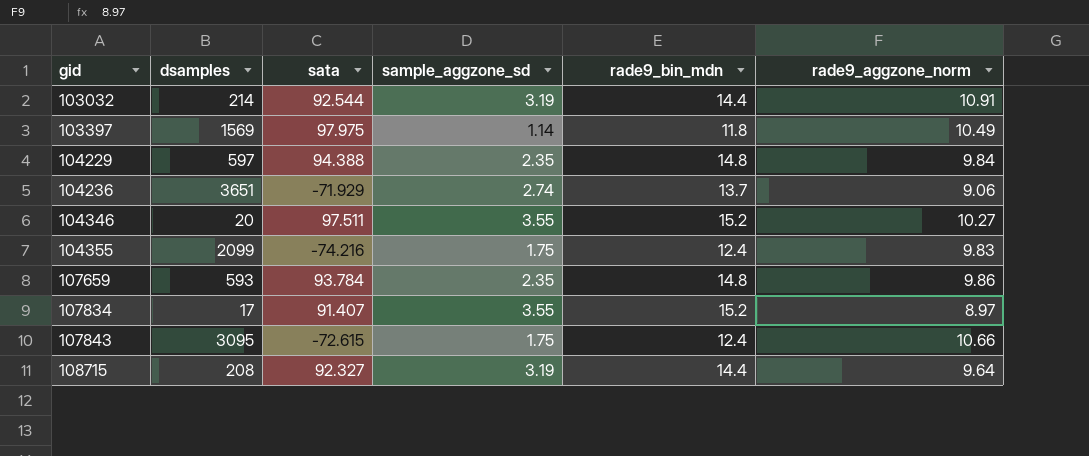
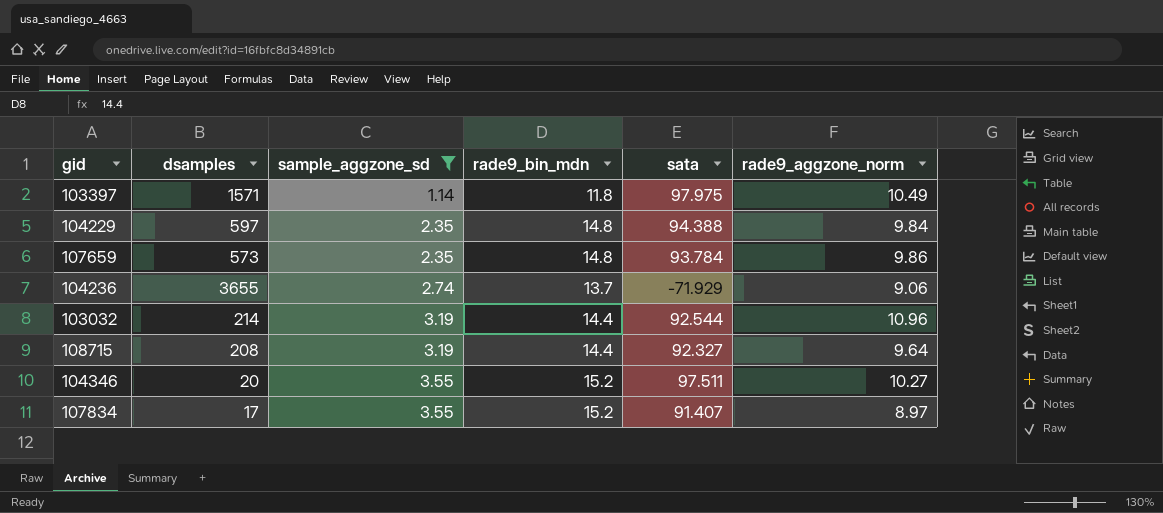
filter: none -> sample_aggzone_sd != 1.75
row order: gid ascending -> sample_aggzone_sd ascending
column sata | position: 3 -> 5
103397 | dsamples: 1569 -> 1571
107659 | dsamples: 593 -> 573
104236 | dsamples: 3651 -> 3655
103032 | rade9_aggzone_norm: 10.91 -> 10.96

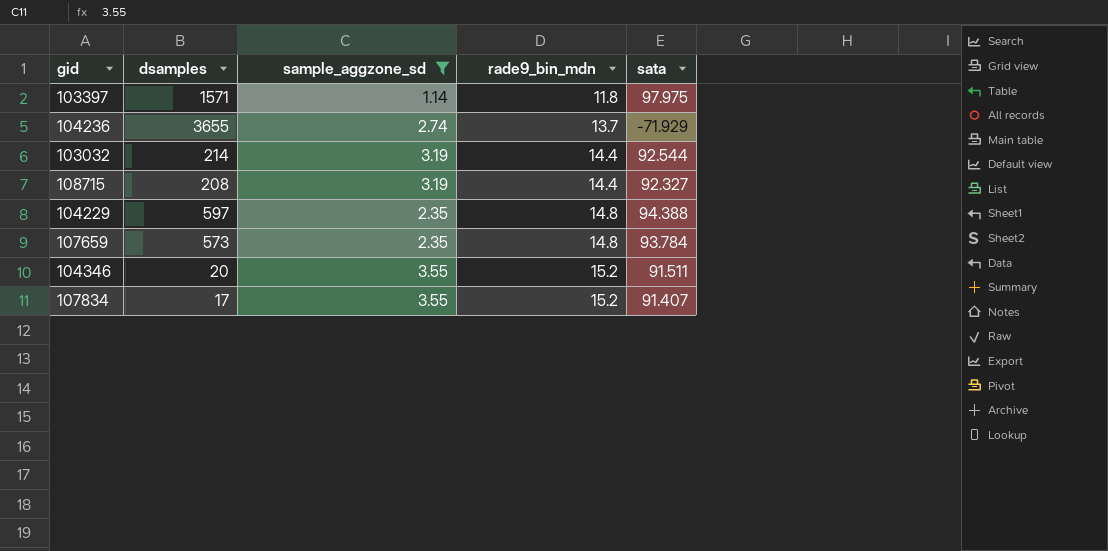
row order: sample_aggzone_sd ascending -> rade9_bin_mdn ascending
column rade9_aggzone_norm | position: 6 -> none
104346 | sata: 97.511 -> 91.511

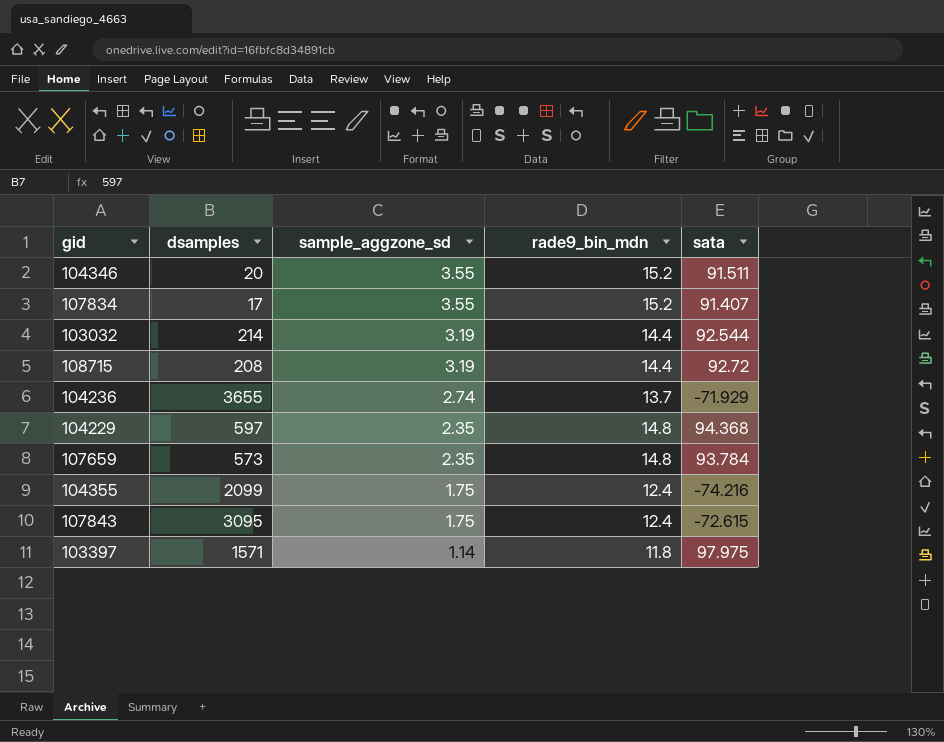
filter: sample_aggzone_sd != 1.75 -> none
row order: rade9_bin_mdn ascending -> sample_aggzone_sd descending
108715 | sata: 92.327 -> 92.72
104229 | sata: 94.388 -> 94.368

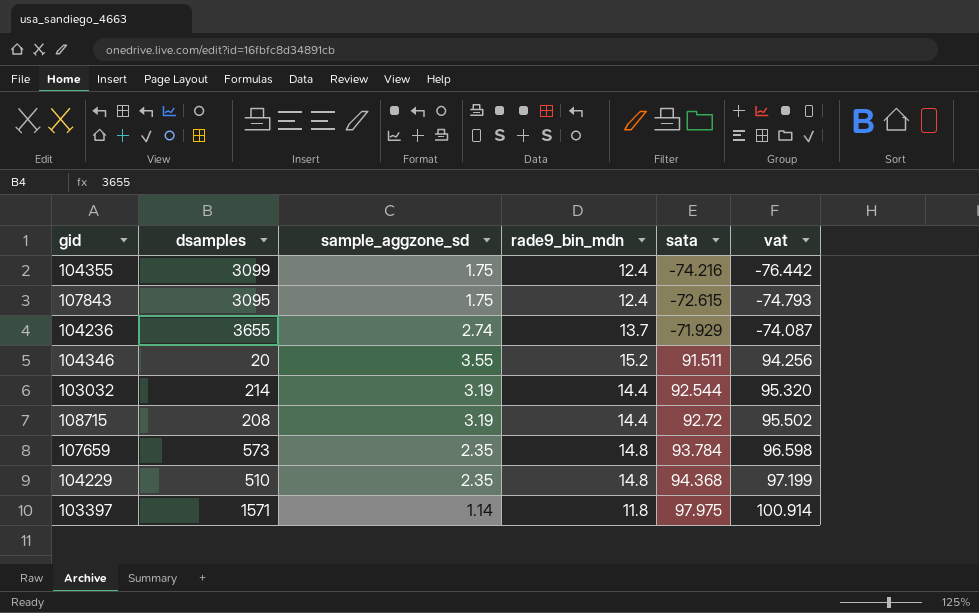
row order: sample_aggzone_sd descending -> sata ascending
column vat | formula: none -> [sata] * 1.03
row 107834: 17 | 3.55 | 15.2 | 91.407 -> none
104355 | dsamples: 2099 -> 3099
104229 | dsamples: 597 -> 510

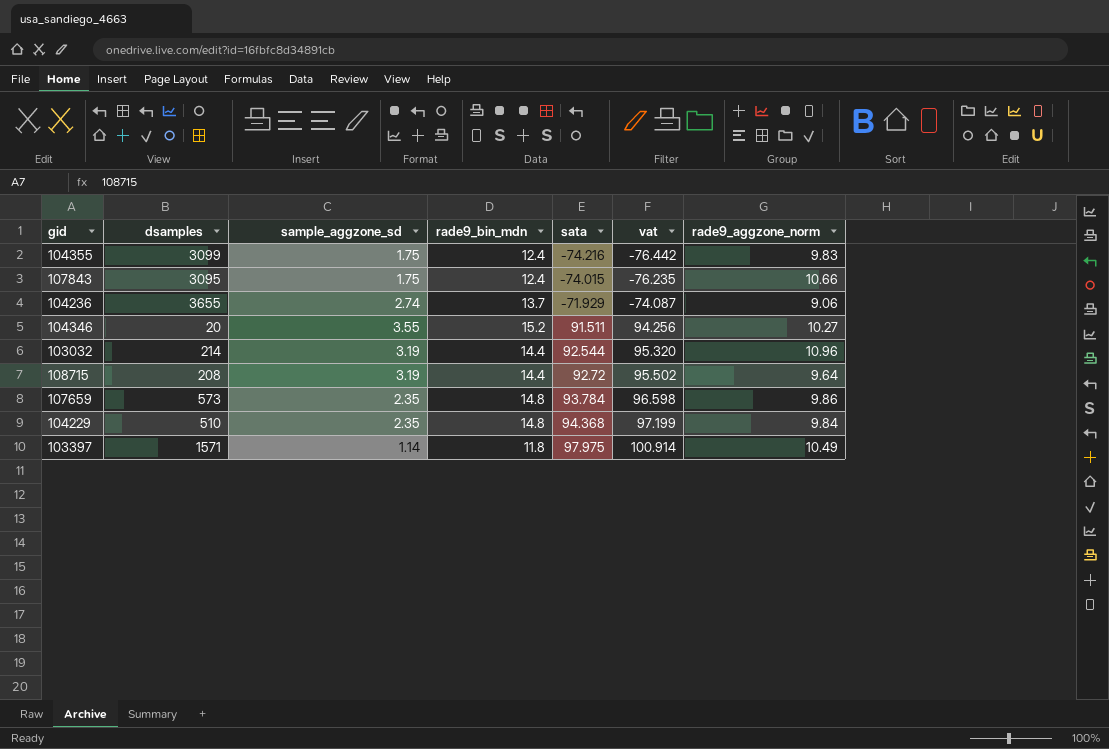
column rade9_aggzone_norm | position: none -> 7
107843 | sata: -72.615 -> -74.015
107843 | vat: -74.793 -> -76.235

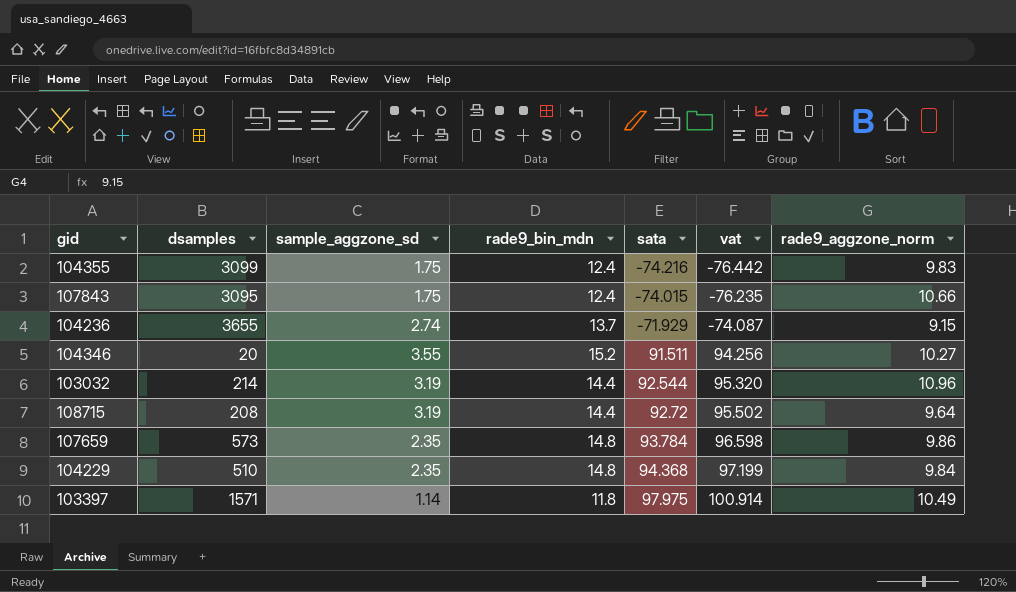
104236 | rade9_aggzone_norm: 9.06 -> 9.15

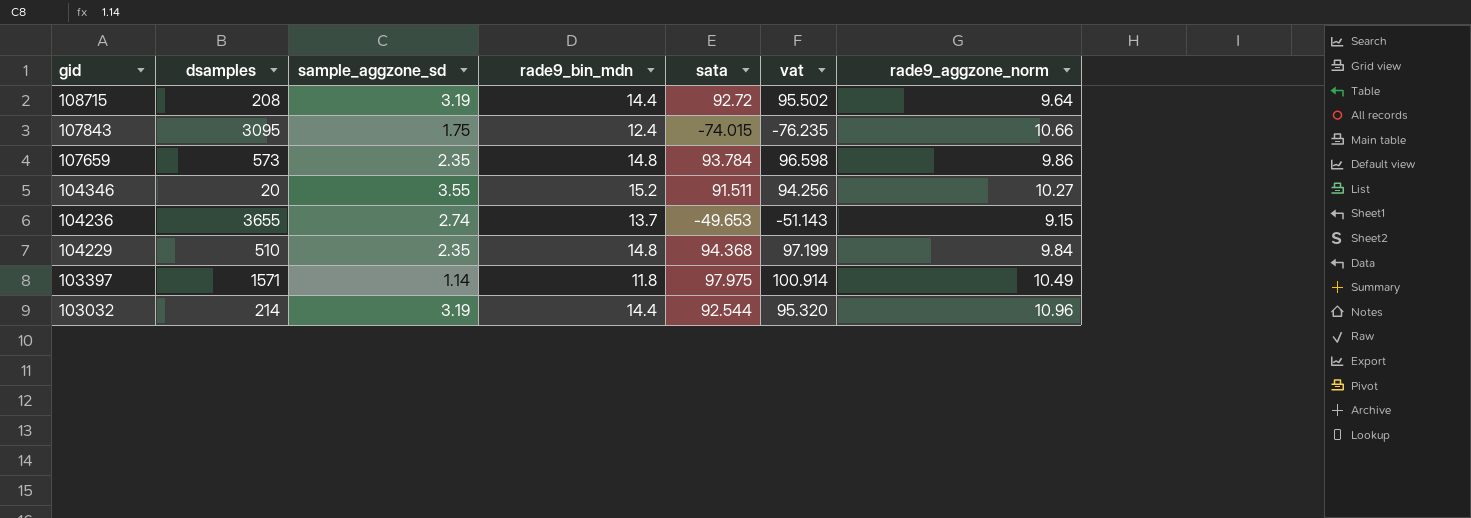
row order: sata ascending -> gid descending
row 104355: 3099 | 1.75 | 12.4 | -74.216 | -76.442 | 9.83 -> none
104236 | sata: -71.929 -> -49.653
104236 | vat: -74.087 -> -51.143

